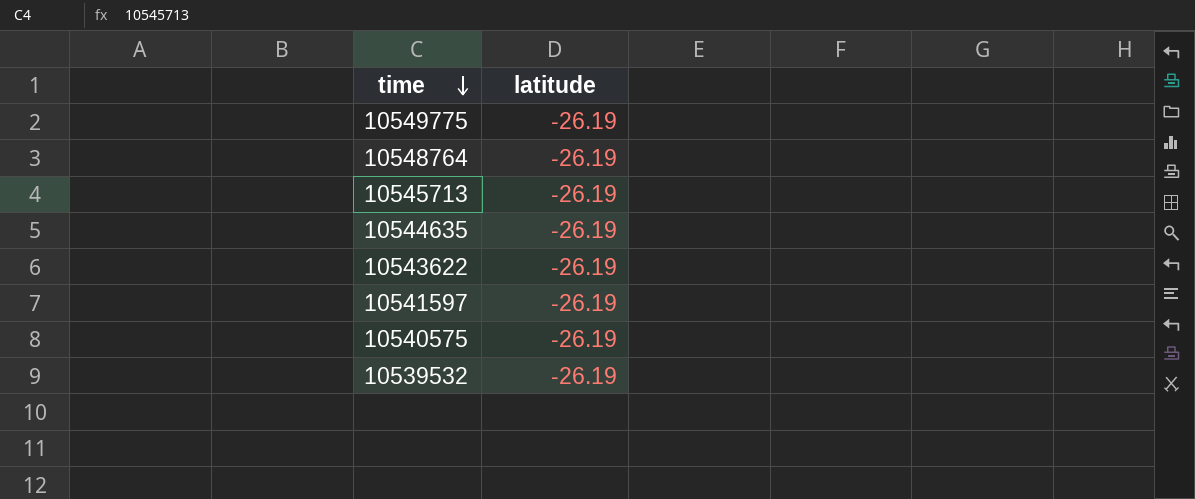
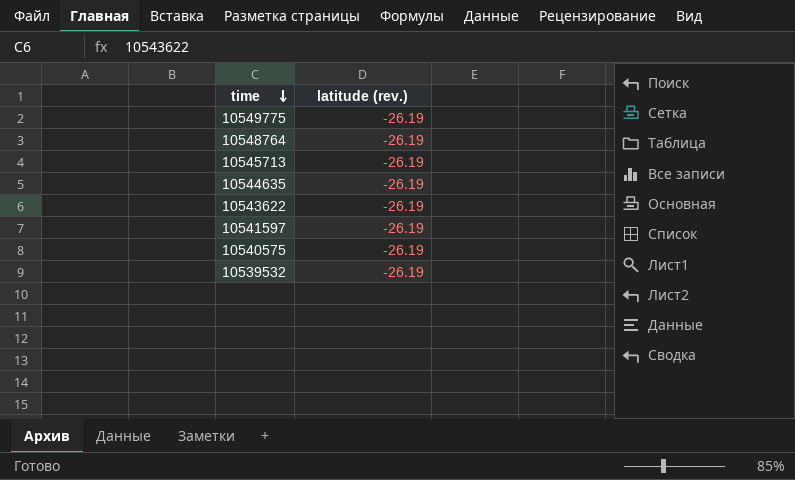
column name: latitude -> latitude (rev.)

